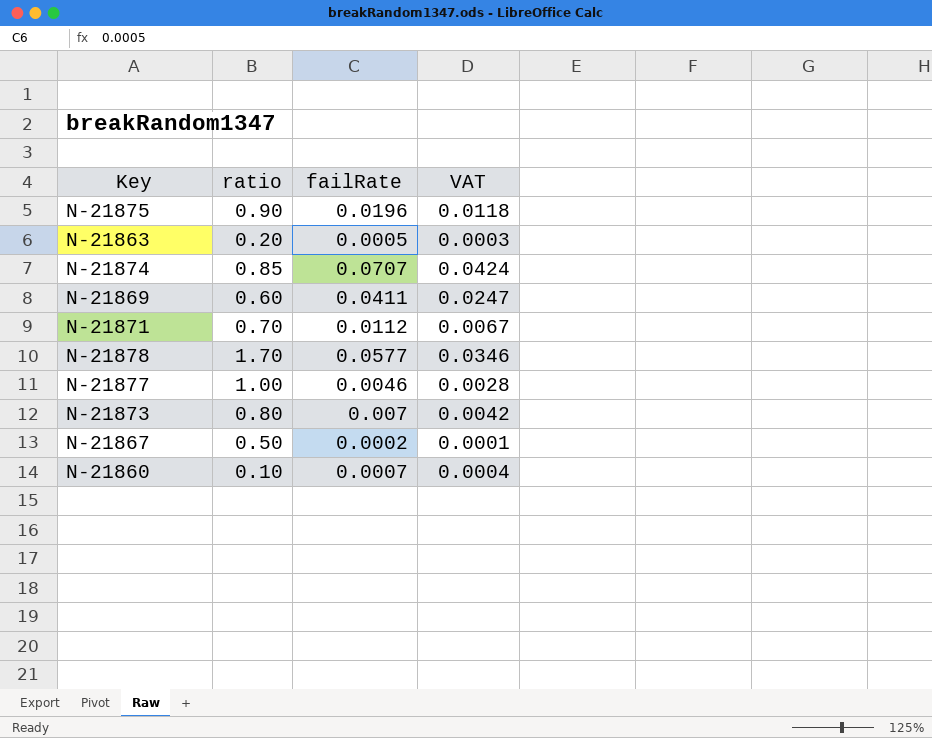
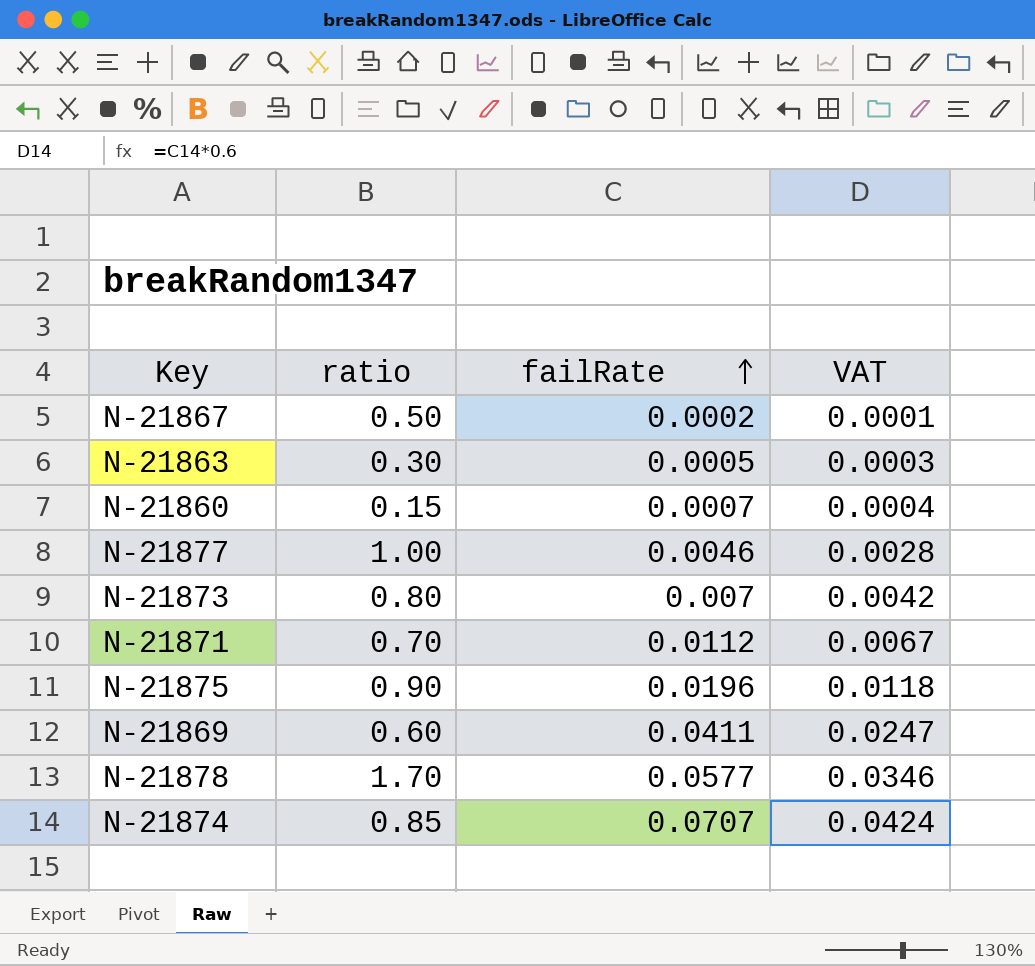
row order: none -> failRate ascending
N-21863 | ratio: 0.20 -> 0.30
N-21860 | ratio: 0.10 -> 0.15

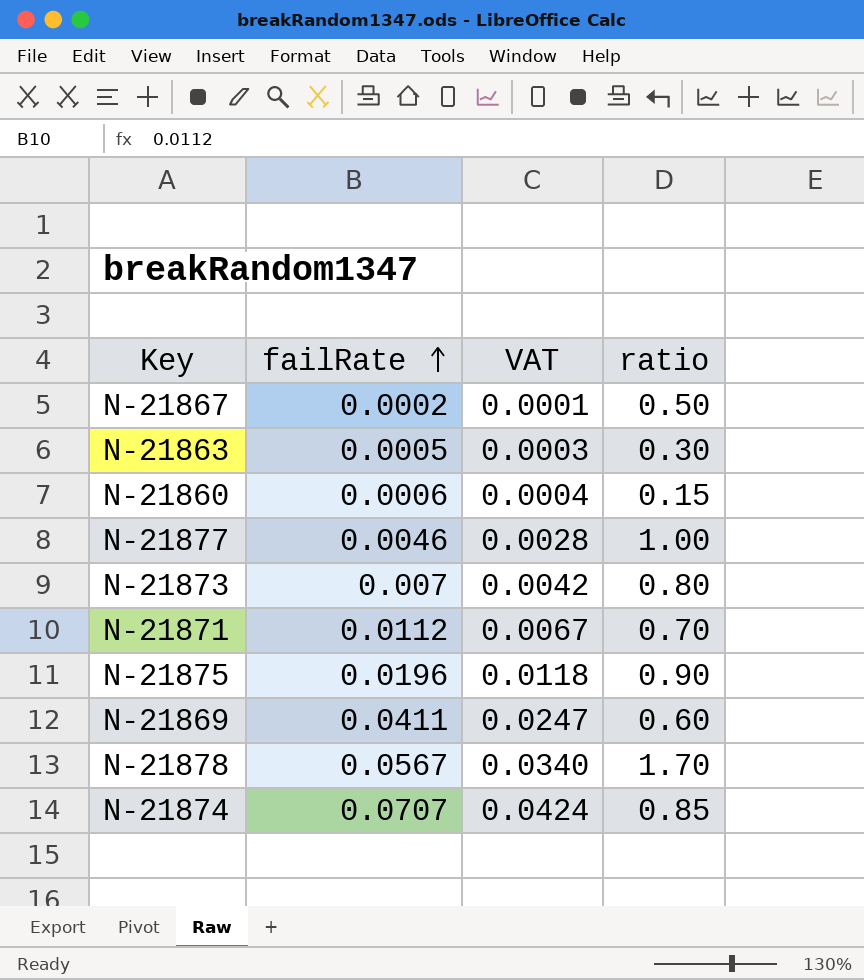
column ratio | position: 2 -> 4
N-21860 | failRate: 0.0007 -> 0.0006
N-21878 | failRate: 0.0577 -> 0.0567
N-21878 | VAT: 0.0346 -> 0.0340

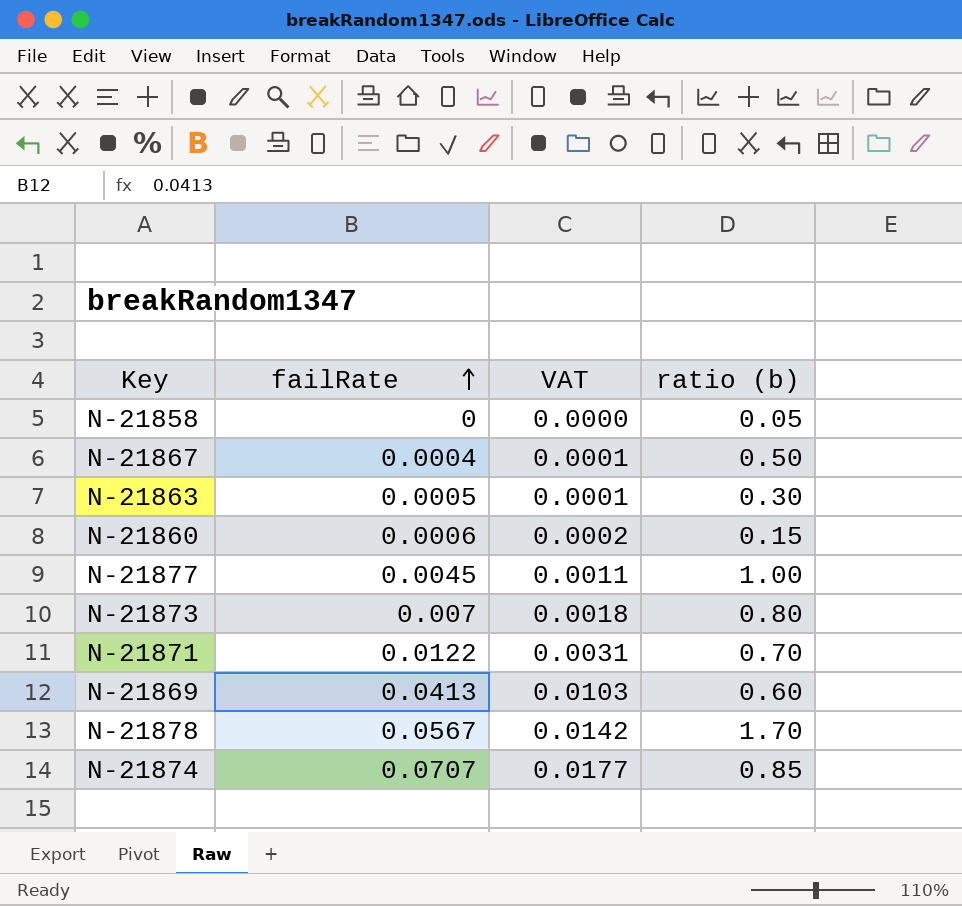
column VAT | formula: [failRate] * 0.6 -> [failRate] * 0.25
column name: ratio -> ratio (b)
row N-21875: 0.0196 | 0.0118 | 0.90 -> none
row N-21858: none -> 0 | 0.0000 | 0.05
N-21867 | failRate: 0.0002 -> 0.0004
N-21877 | failRate: 0.0046 -> 0.0045
N-21871 | failRate: 0.0112 -> 0.0122
N-21869 | failRate: 0.0411 -> 0.0413

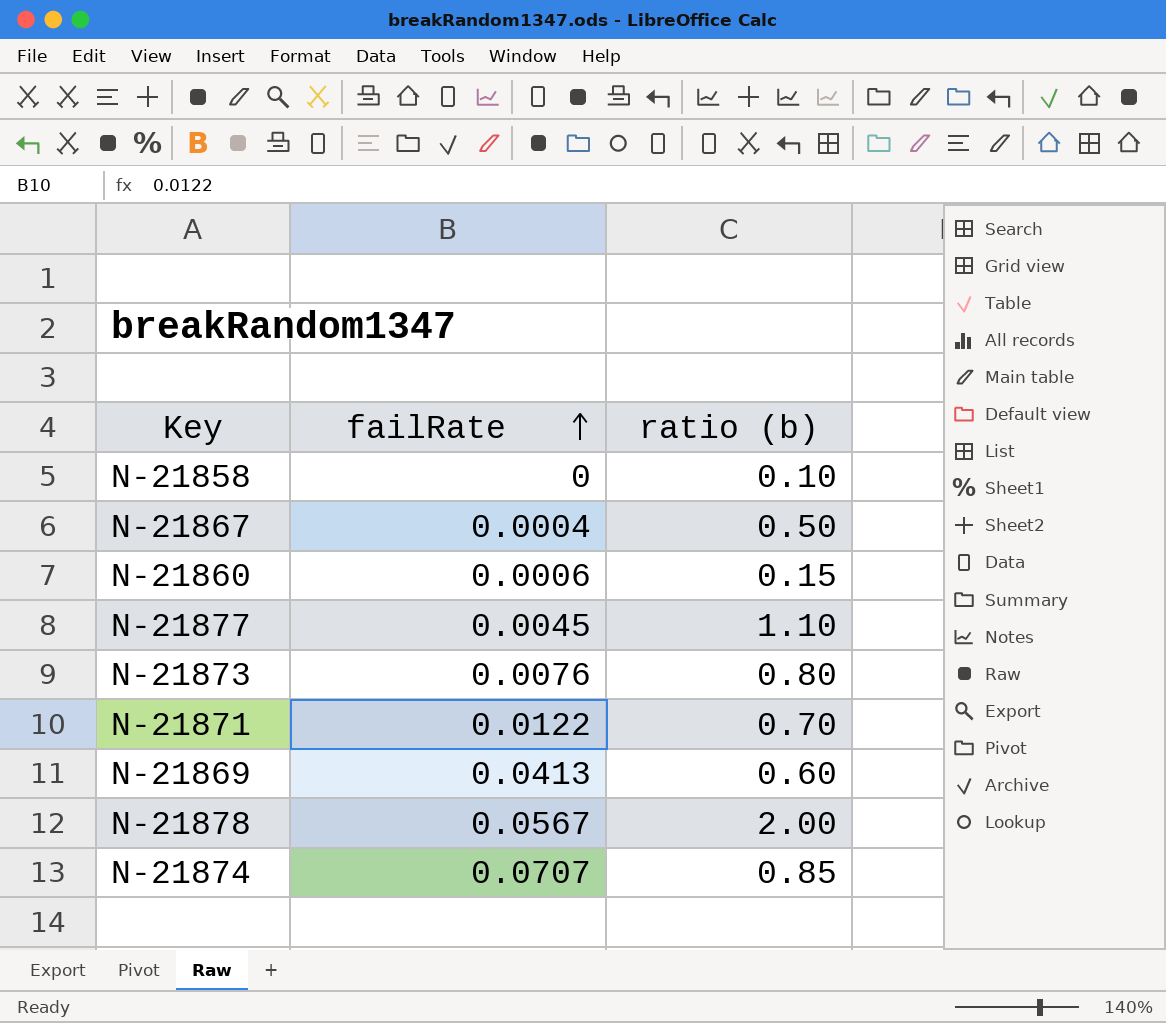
column VAT | formula: [failRate] * 0.25 -> none
row N-21863: 0.0005 | 0.0001 | 0.30 -> none
N-21858 | ratio (b): 0.05 -> 0.10
N-21877 | ratio (b): 1.00 -> 1.10
N-21873 | failRate: 0.007 -> 0.0076
N-21878 | ratio (b): 1.70 -> 2.00

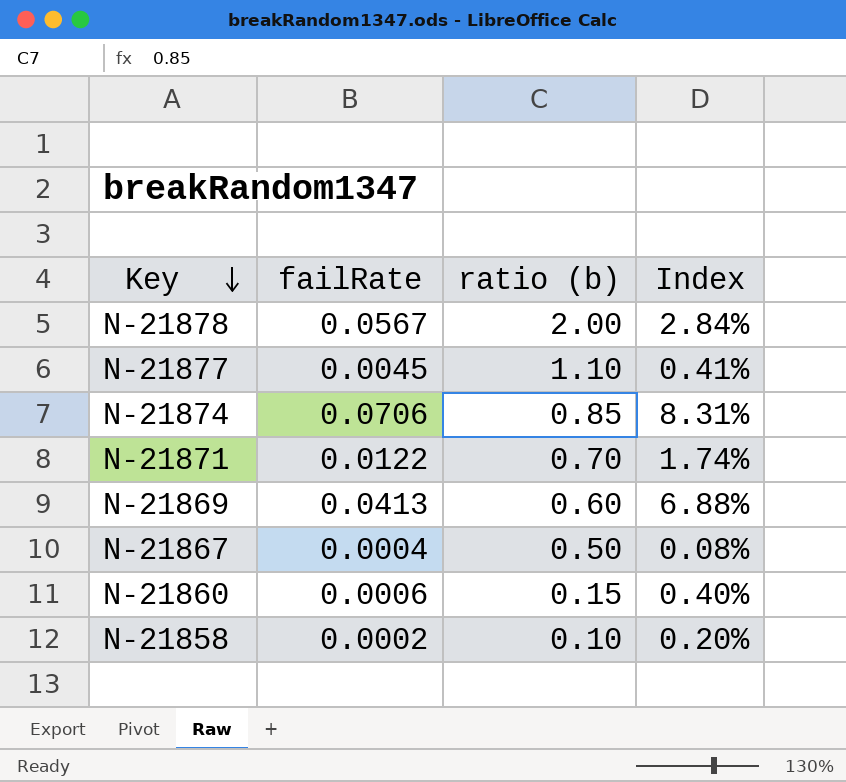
row order: failRate ascending -> Key descending
column Index | formula: none -> [failRate] / [ratio (b)]
row N-21873: 0.0076 | 0.80 -> none
N-21874 | failRate: 0.0707 -> 0.0706
N-21858 | failRate: 0 -> 0.0002

